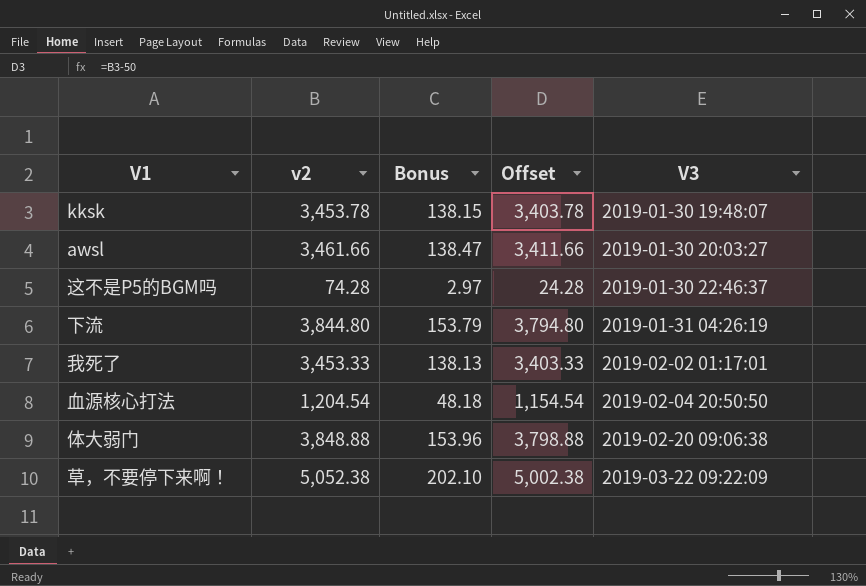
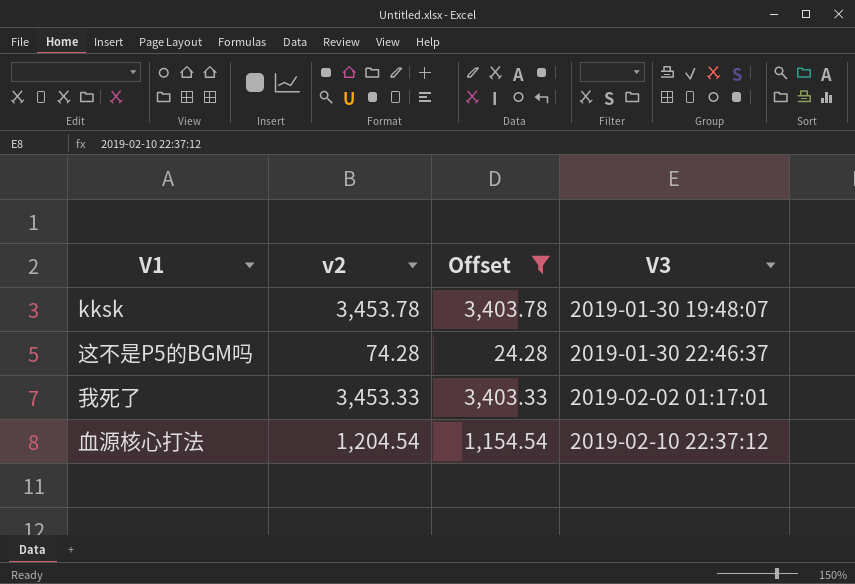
filter: none -> Offset <= 3,403.78
column Bonus | formula: [v2] * 0.04 -> none
血源核心打法 | V3: 2019-02-04 20:50:50 -> 2019-02-10 22:37:12

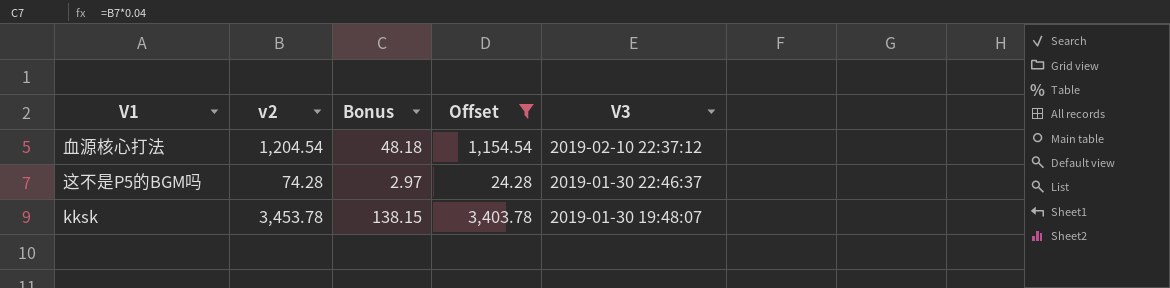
row order: V3 ascending -> V3 descending
column Bonus | formula: none -> [v2] * 0.04
row 我死了: 3,453.33 | 3,403.33 | 2019-02-02 01:17:01 -> none

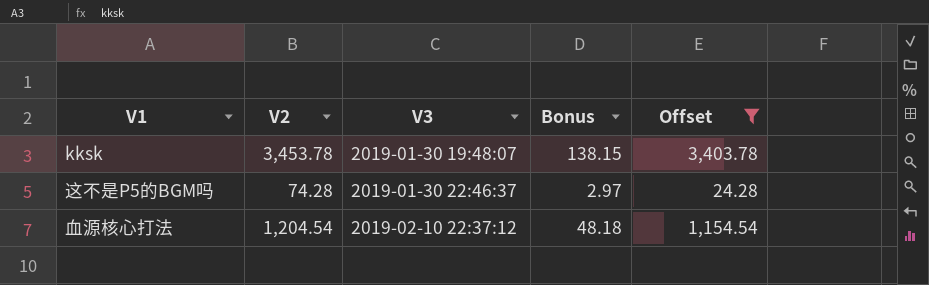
row order: V3 descending -> V3 ascending
column name: v2 -> V2
column V3 | position: 5 -> 3

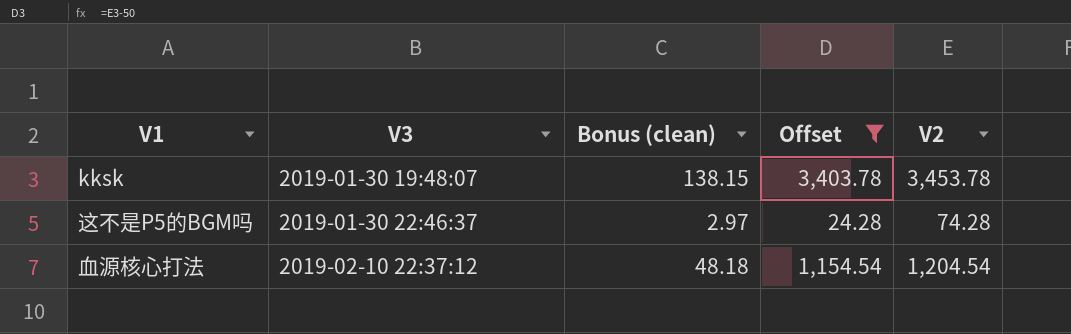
column name: Bonus -> Bonus (clean)
column V2 | position: 2 -> 5

